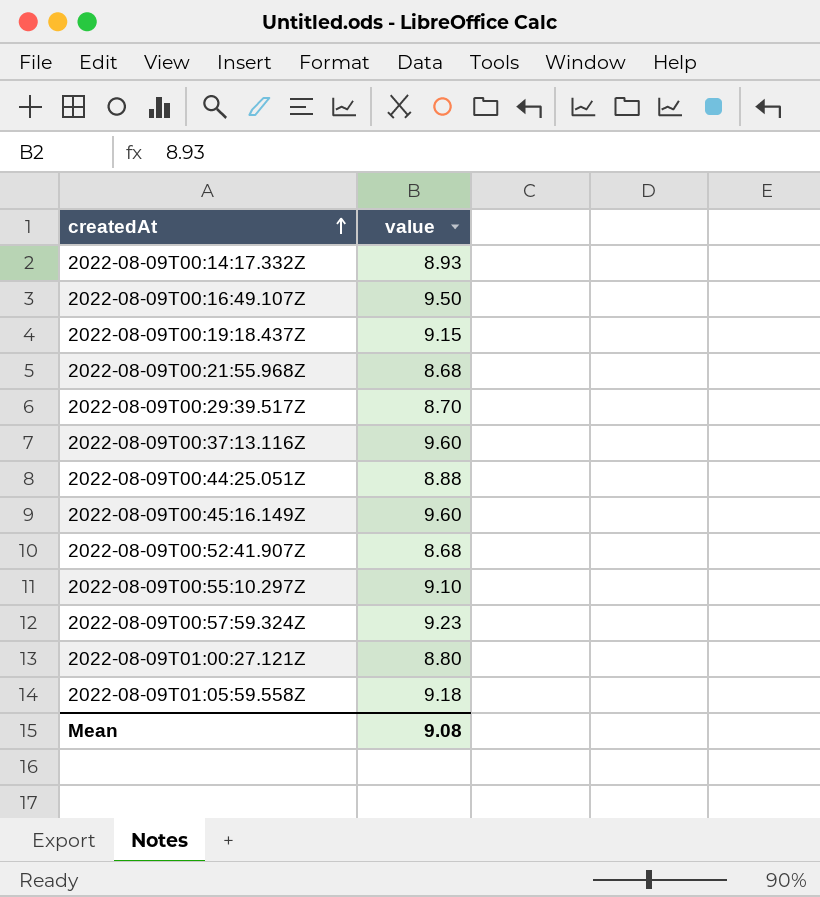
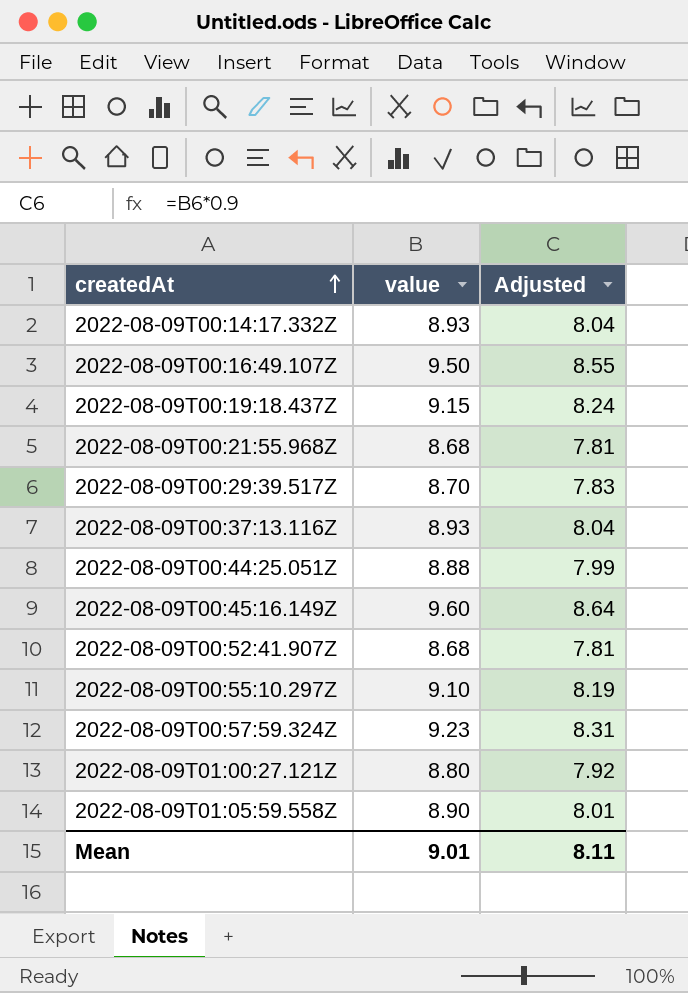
column Adjusted | formula: none -> [value] * 0.9
2022-08-09T00:37:13.116Z | value: 9.60 -> 8.93
2022-08-09T01:05:59.558Z | value: 9.18 -> 8.90
Mean | value: 9.08 -> 9.01

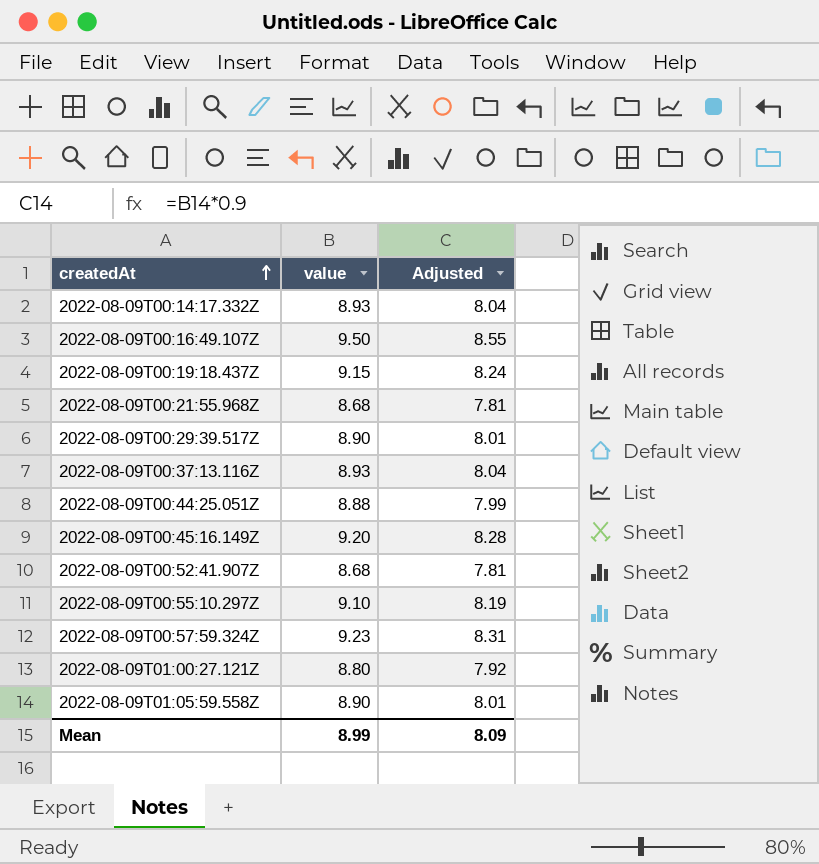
2022-08-09T00:29:39.517Z | value: 8.70 -> 8.90
2022-08-09T00:29:39.517Z | Adjusted: 7.83 -> 8.01
2022-08-09T00:45:16.149Z | value: 9.60 -> 9.20
2022-08-09T00:45:16.149Z | Adjusted: 8.64 -> 8.28
Mean | value: 9.01 -> 8.99
Mean | Adjusted: 8.11 -> 8.09

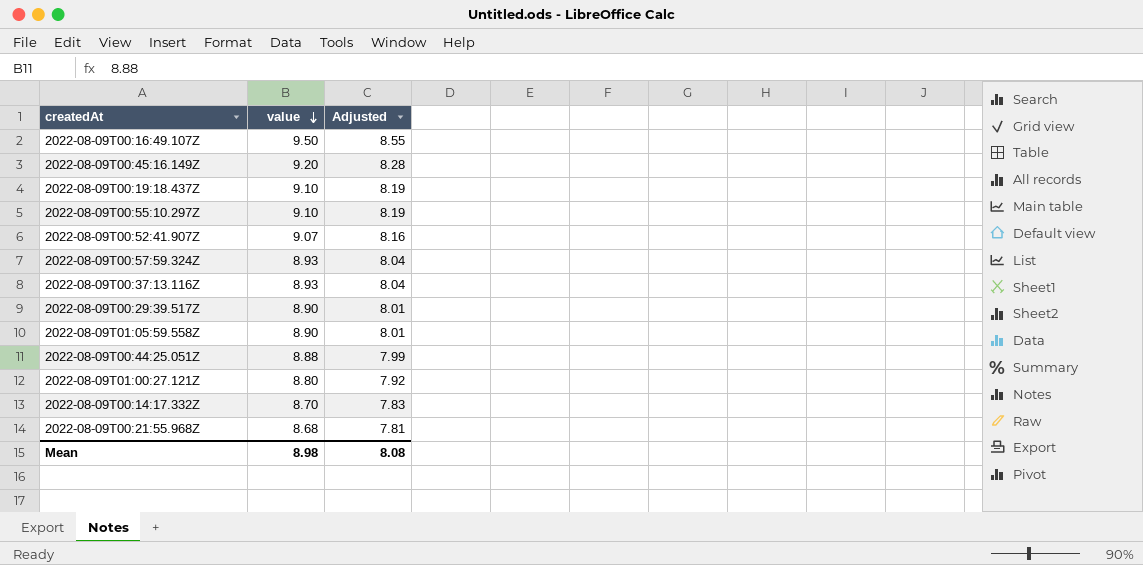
row order: createdAt ascending -> value descending
2022-08-09T00:19:18.437Z | value: 9.15 -> 9.10
2022-08-09T00:19:18.437Z | Adjusted: 8.24 -> 8.19
2022-08-09T00:52:41.907Z | value: 8.68 -> 9.07
2022-08-09T00:52:41.907Z | Adjusted: 7.81 -> 8.16
2022-08-09T00:57:59.324Z | value: 9.23 -> 8.93
2022-08-09T00:57:59.324Z | Adjusted: 8.31 -> 8.04
2022-08-09T00:14:17.332Z | value: 8.93 -> 8.70
2022-08-09T00:14:17.332Z | Adjusted: 8.04 -> 7.83
Mean | value: 8.99 -> 8.98
Mean | Adjusted: 8.09 -> 8.08

